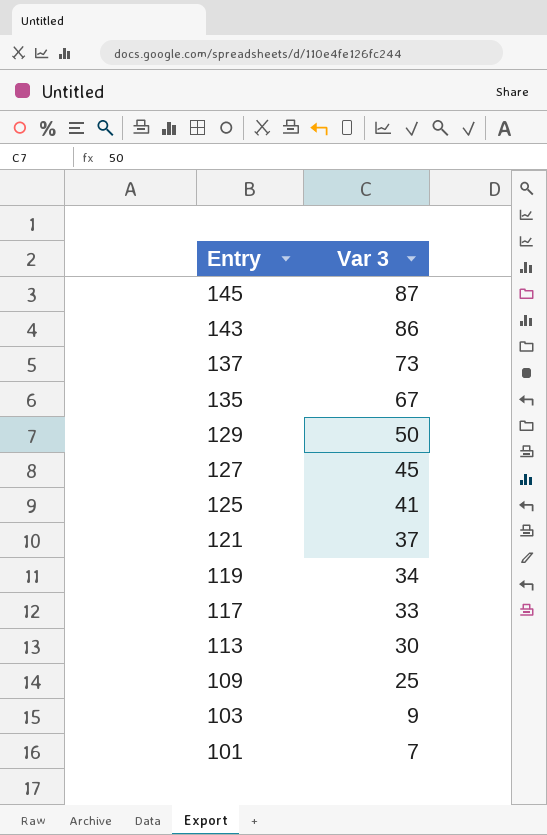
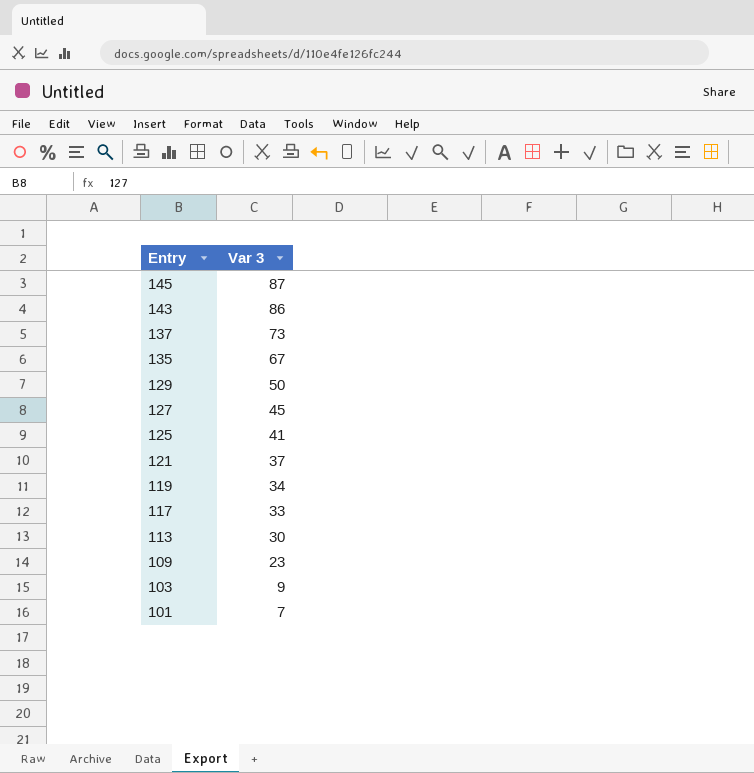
109 | Var 3: 25 -> 23

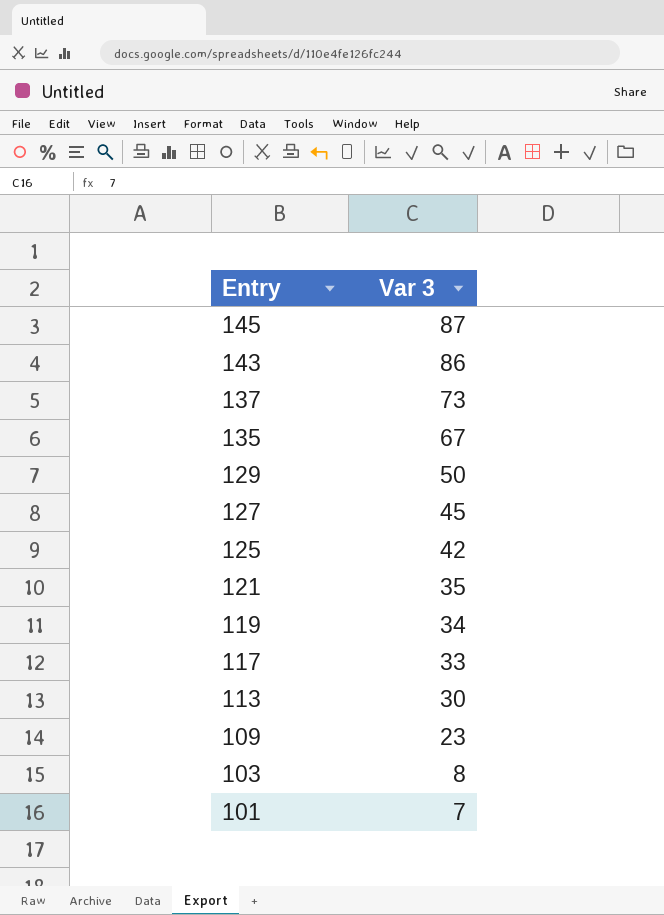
125 | Var 3: 41 -> 42
121 | Var 3: 37 -> 35
103 | Var 3: 9 -> 8

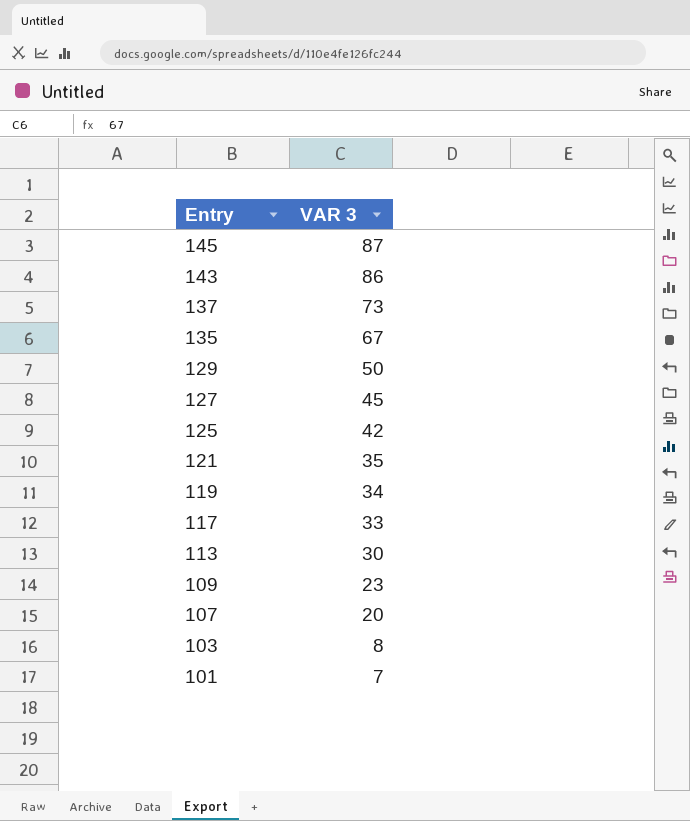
column name: Var 3 -> VAR 3
row 107: none -> 20

